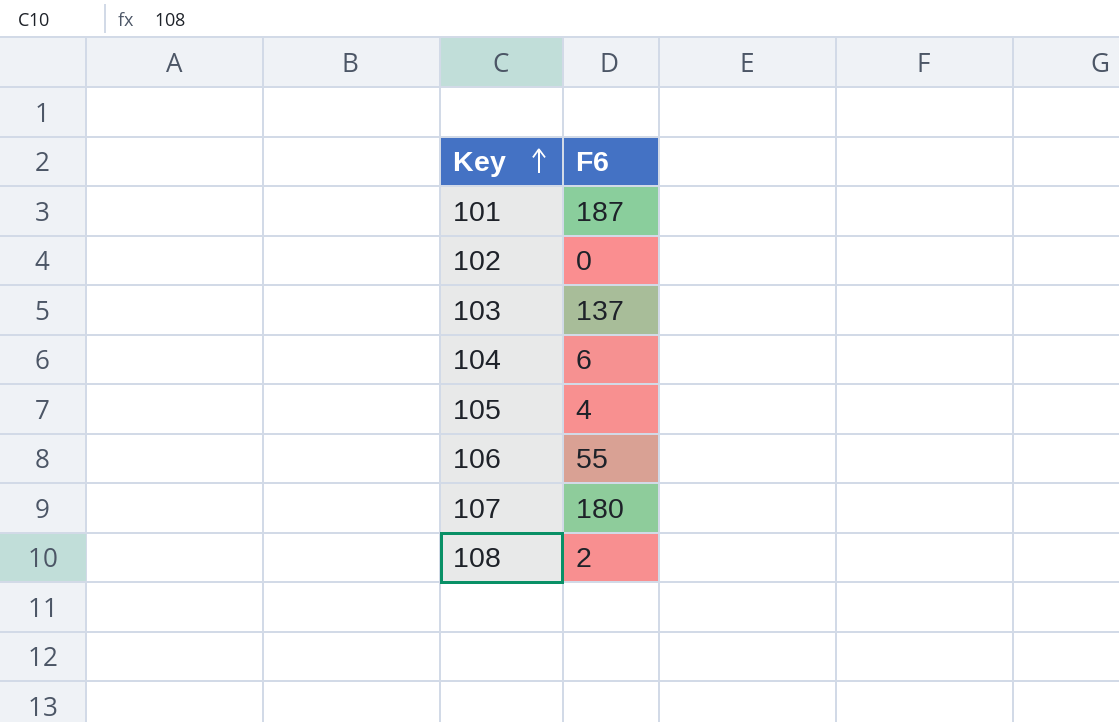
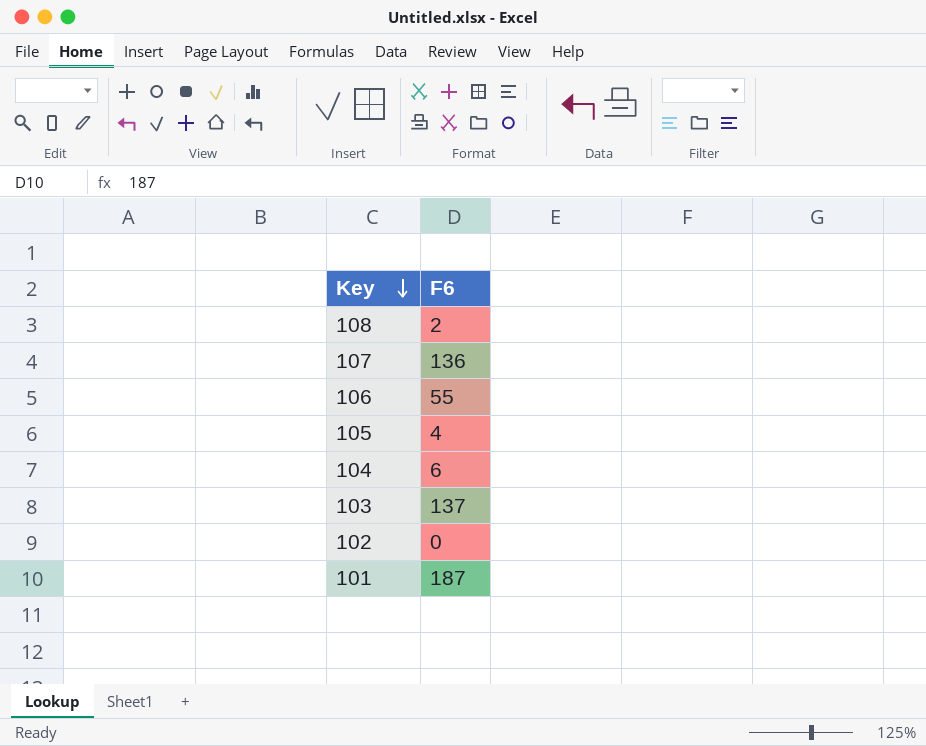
row order: Key ascending -> Key descending
107 | F6: 180 -> 136

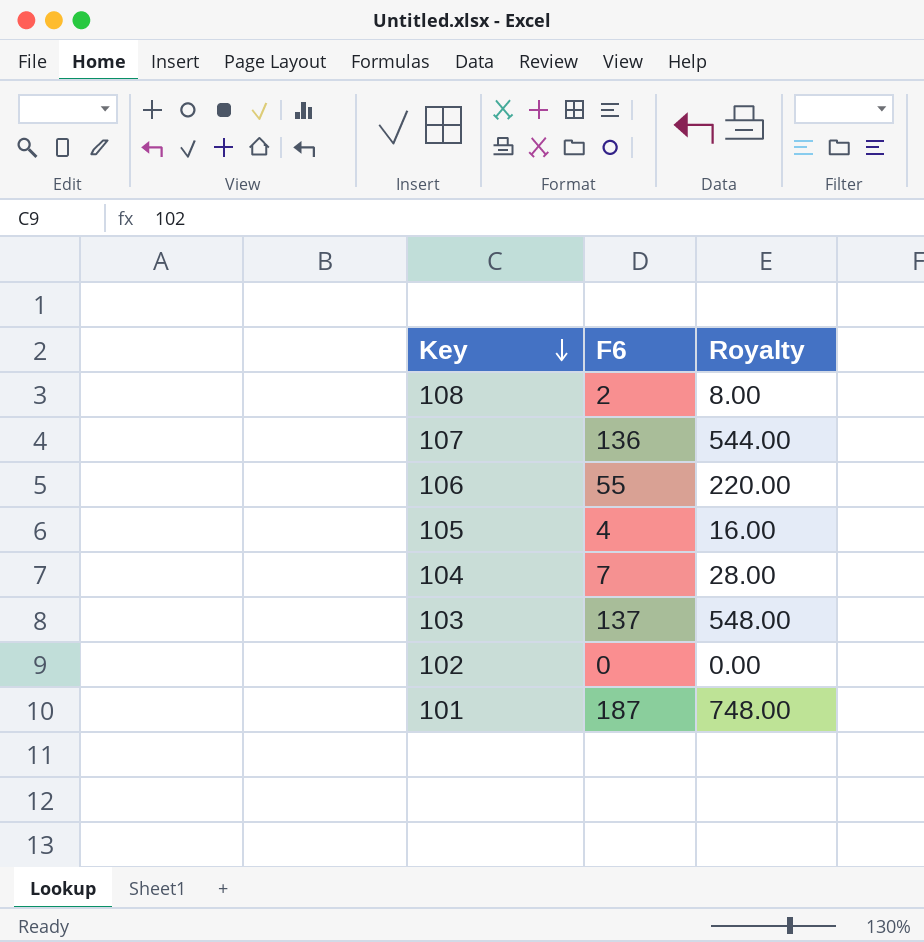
column Royalty | formula: none -> [F6] * 4
104 | F6: 6 -> 7

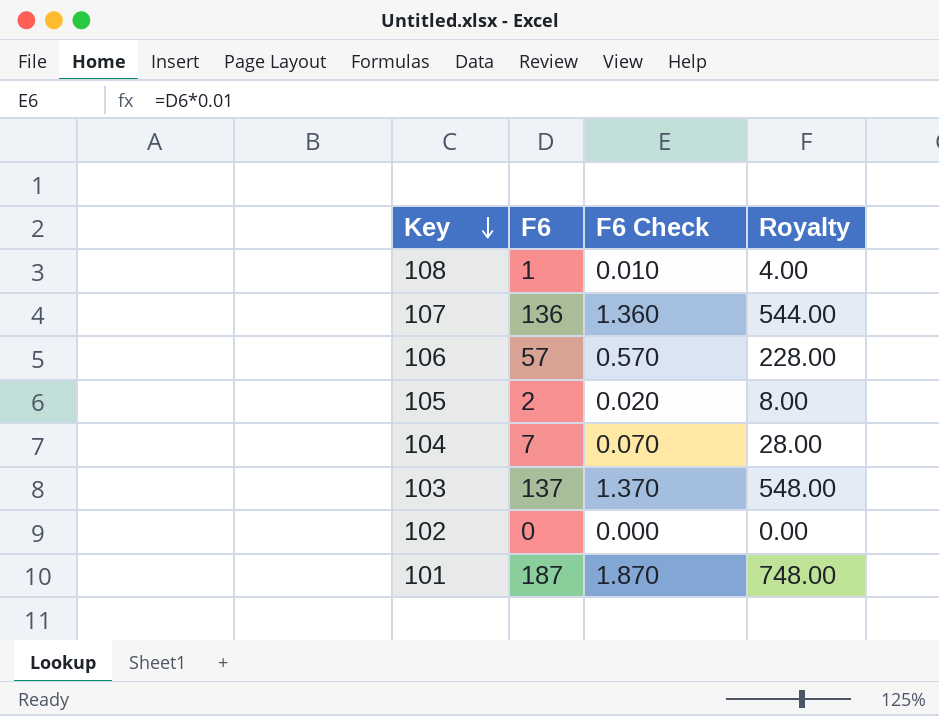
column F6 Check | formula: none -> [F6] * 0.01
108 | F6: 2 -> 1
108 | Royalty: 8.00 -> 4.00
106 | F6: 55 -> 57
106 | Royalty: 220.00 -> 228.00
105 | F6: 4 -> 2
105 | Royalty: 16.00 -> 8.00

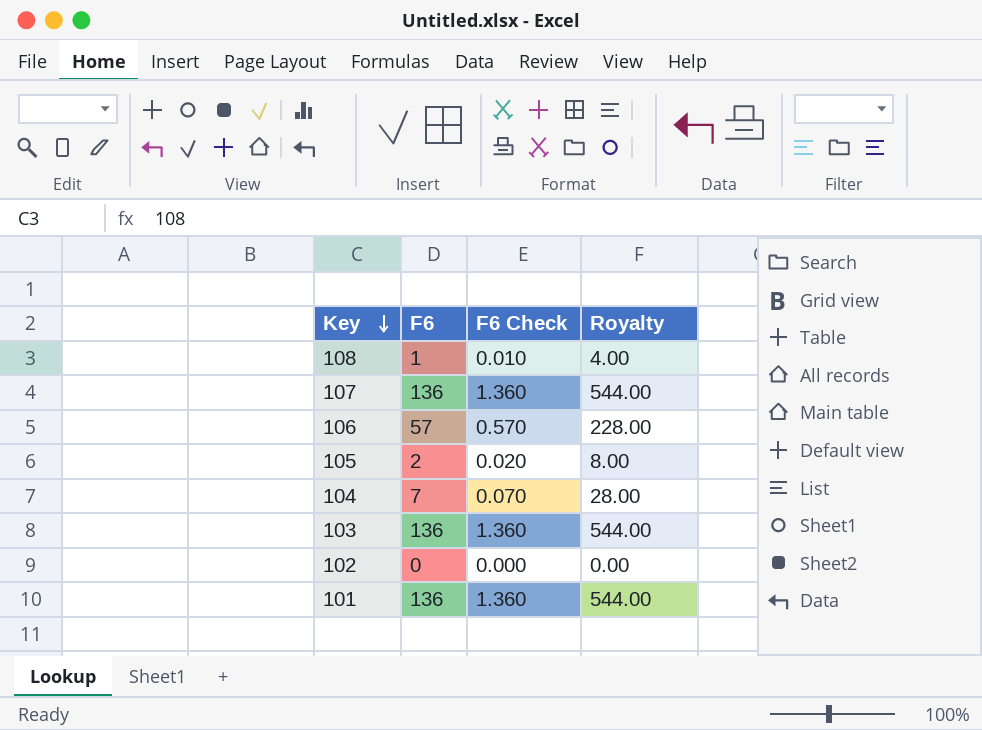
103 | F6: 137 -> 136
103 | F6 Check: 1.370 -> 1.360
103 | Royalty: 548.00 -> 544.00
101 | F6: 187 -> 136
101 | F6 Check: 1.870 -> 1.360
101 | Royalty: 748.00 -> 544.00

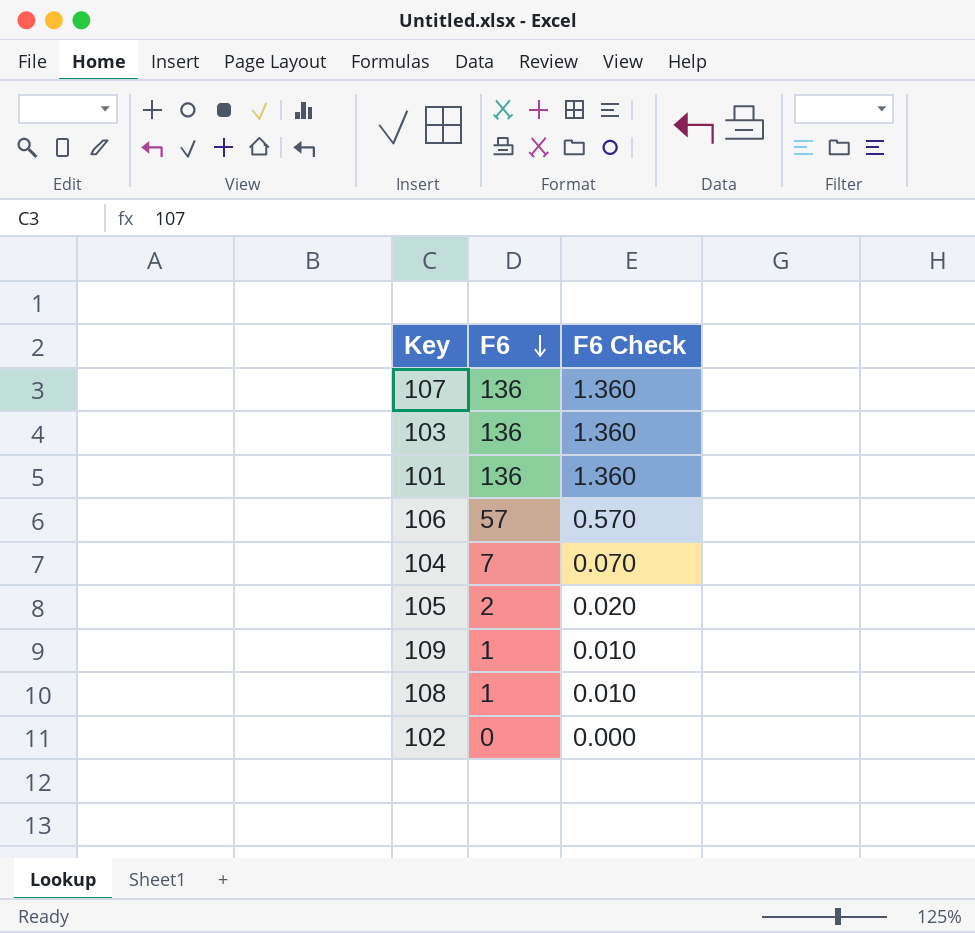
row order: Key descending -> F6 descending
column Royalty | formula: [F6] * 4 -> none
row 109: none -> 1 | 0.010

